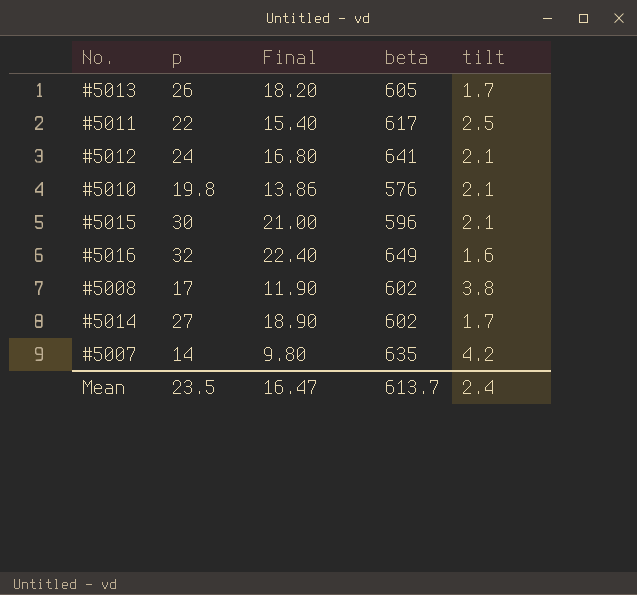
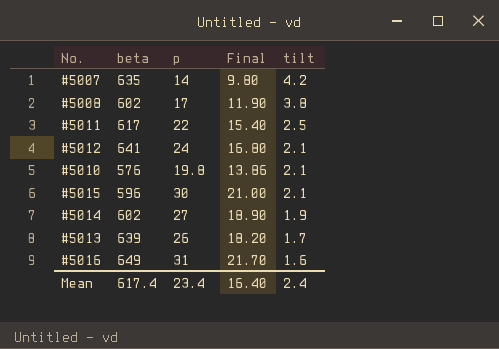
row order: none -> tilt descending
column beta | position: 4 -> 2
#5014 | tilt: 1.7 -> 1.9
#5013 | beta: 605 -> 639
#5016 | p: 32 -> 31
#5016 | Final: 22.40 -> 21.70
Mean | beta: 613.7 -> 617.4
Mean | p: 23.5 -> 23.4
Mean | Final: 16.47 -> 16.40

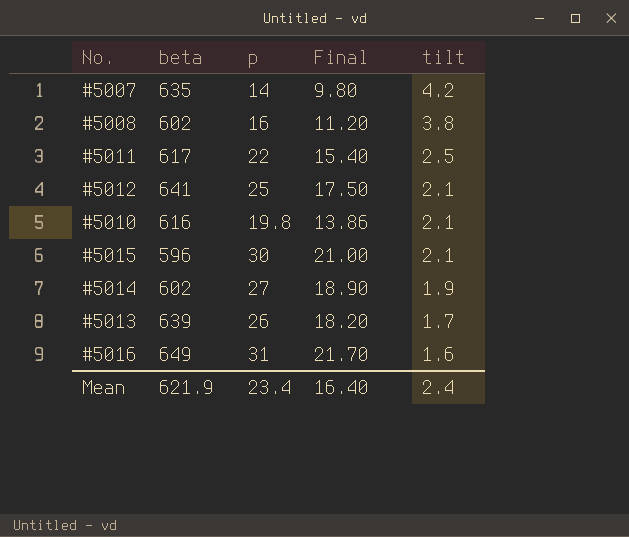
#5008 | p: 17 -> 16
#5008 | Final: 11.90 -> 11.20
#5012 | p: 24 -> 25
#5012 | Final: 16.80 -> 17.50
#5010 | beta: 576 -> 616
Mean | beta: 617.4 -> 621.9

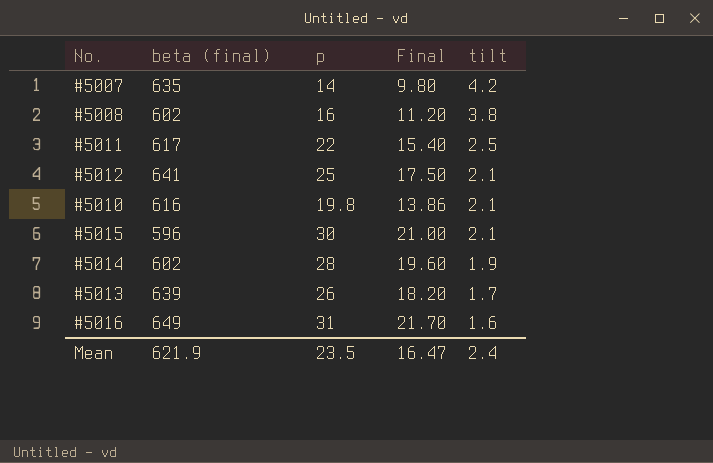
column name: beta -> beta (final)
#5014 | p: 27 -> 28
#5014 | Final: 18.90 -> 19.60
Mean | p: 23.4 -> 23.5
Mean | Final: 16.40 -> 16.47

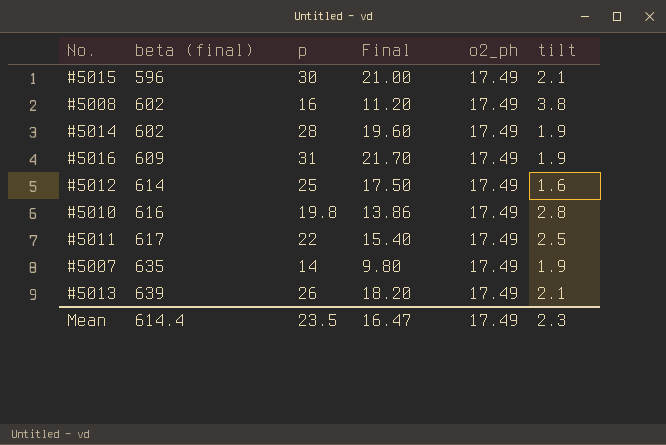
row order: tilt descending -> beta (final) ascending
column o2_ph | position: none -> 5
#5016 | beta (final): 649 -> 609
#5016 | tilt: 1.6 -> 1.9
#5012 | beta (final): 641 -> 614
#5012 | tilt: 2.1 -> 1.6
#5010 | tilt: 2.1 -> 2.8
#5007 | tilt: 4.2 -> 1.9
#5013 | tilt: 1.7 -> 2.1
Mean | beta (final): 621.9 -> 614.4
Mean | tilt: 2.4 -> 2.3

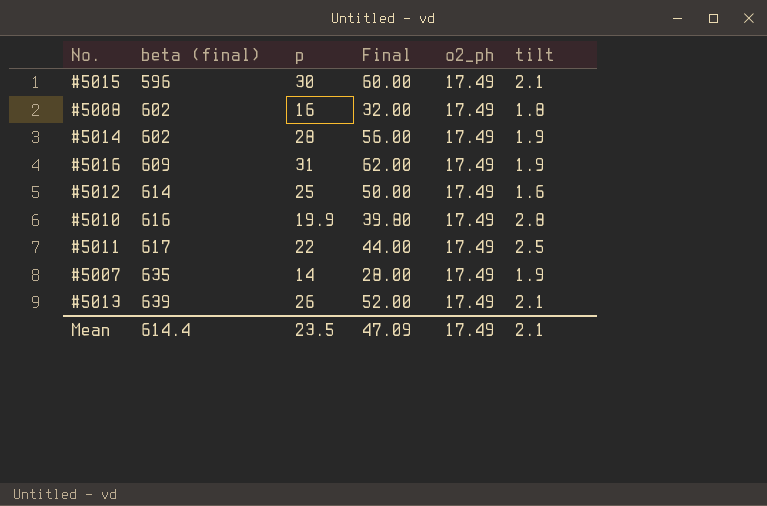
column Final | formula: [p] * 0.7 -> [p] * 2
#5008 | tilt: 3.8 -> 1.8
#5010 | p: 19.8 -> 19.9
Mean | Final: 16.47 -> 47.09
Mean | tilt: 2.3 -> 2.1

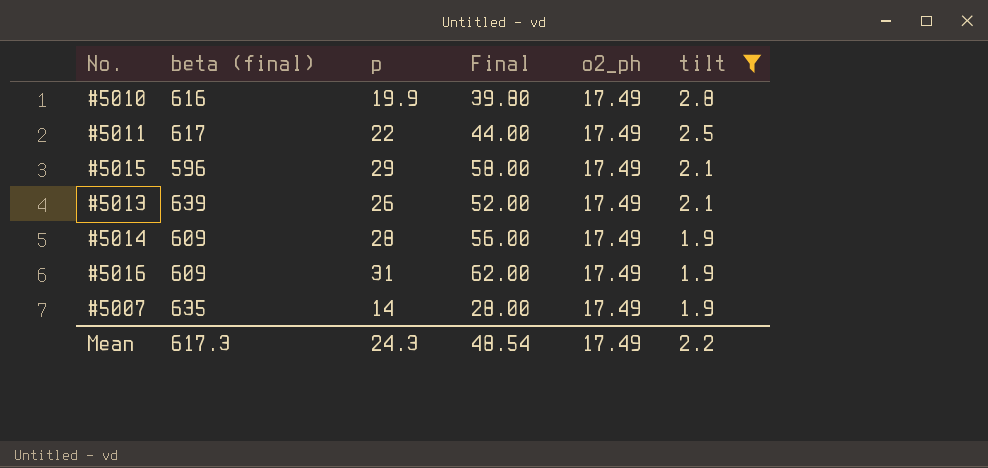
filter: none -> tilt >= 1.9
row order: beta (final) ascending -> tilt descending
#5015 | p: 30 -> 29
#5015 | Final: 60.00 -> 58.00
#5014 | beta (final): 602 -> 609
Mean | beta (final): 614.4 -> 617.3
Mean | p: 23.5 -> 24.3
Mean | Final: 47.09 -> 48.54
Mean | tilt: 2.1 -> 2.2

